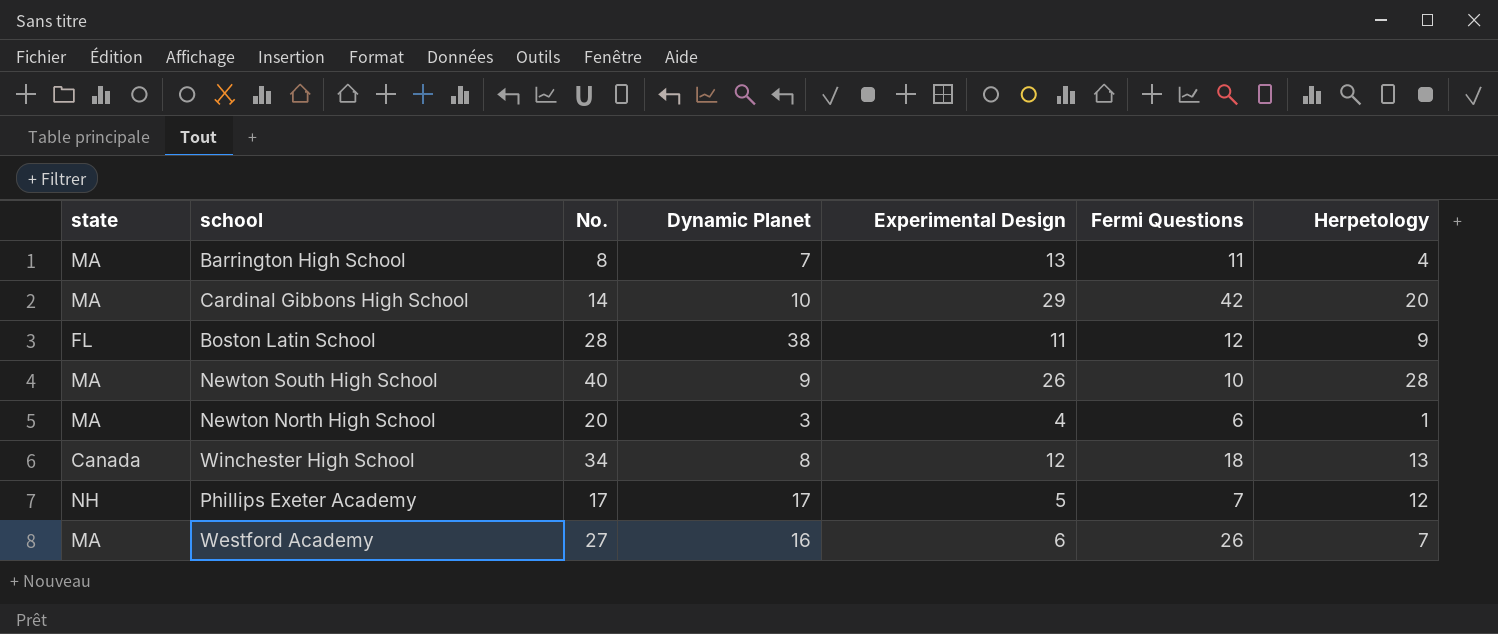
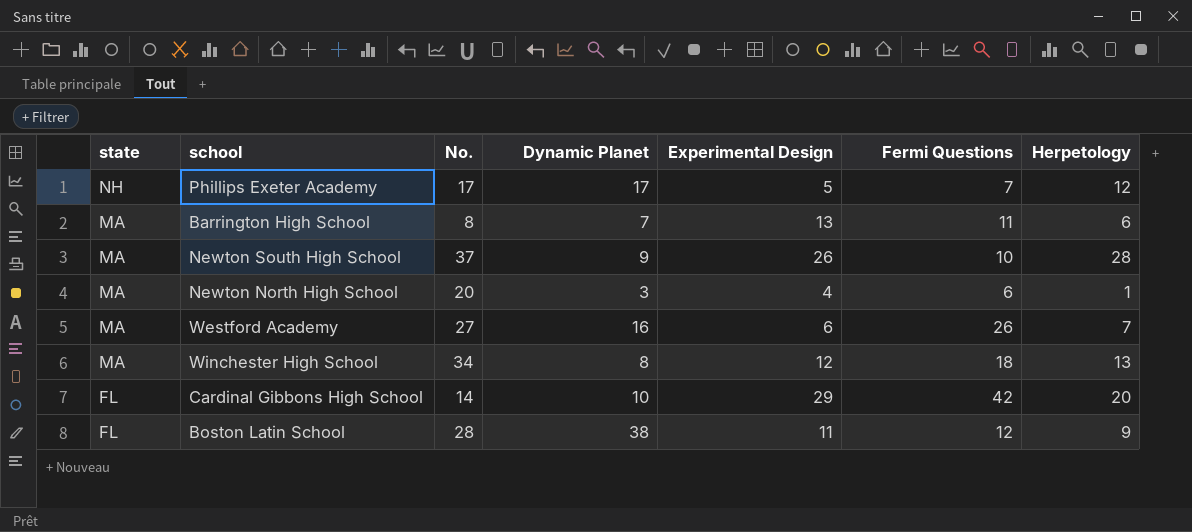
row order: none -> state descending
Barrington High School | Herpetology: 4 -> 6
Newton South High School | No.: 40 -> 37
Winchester High School | state: Canada -> MA
Cardinal Gibbons High School | state: MA -> FL

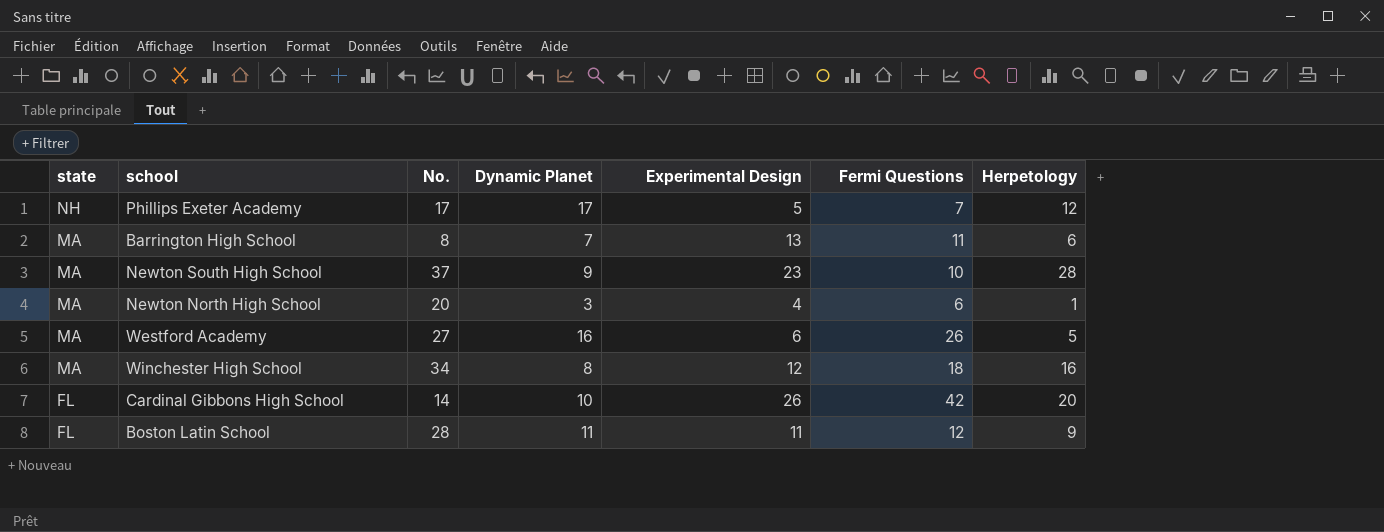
Newton South High School | Experimental Design: 26 -> 23
Westford Academy | Herpetology: 7 -> 5
Winchester High School | Herpetology: 13 -> 16
Cardinal Gibbons High School | Experimental Design: 29 -> 26
Boston Latin School | Dynamic Planet: 38 -> 11

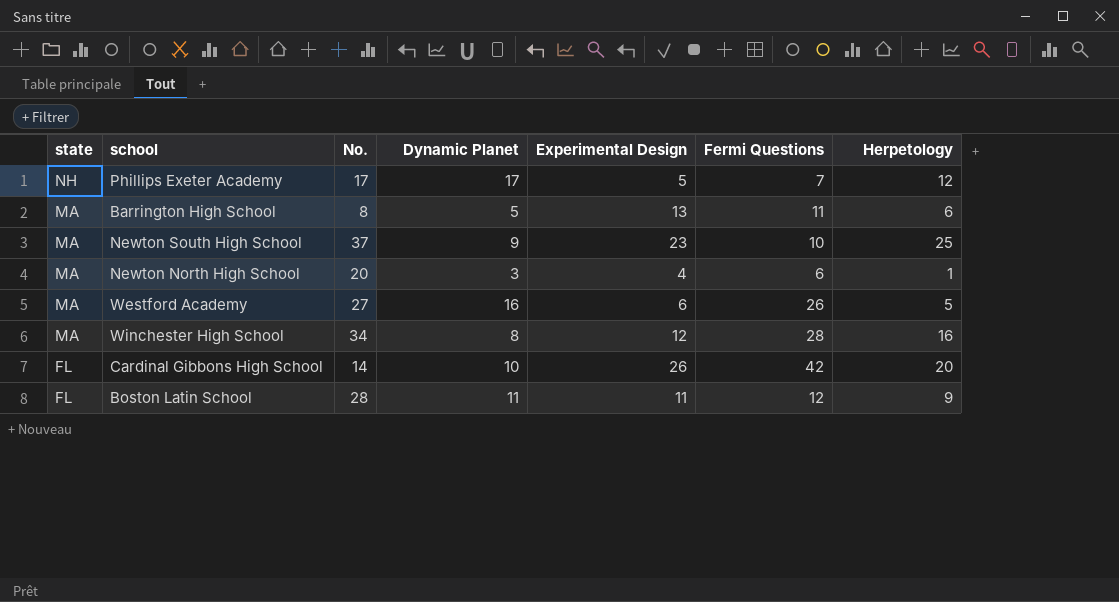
Barrington High School | Dynamic Planet: 7 -> 5
Newton South High School | Herpetology: 28 -> 25
Winchester High School | Fermi Questions: 18 -> 28

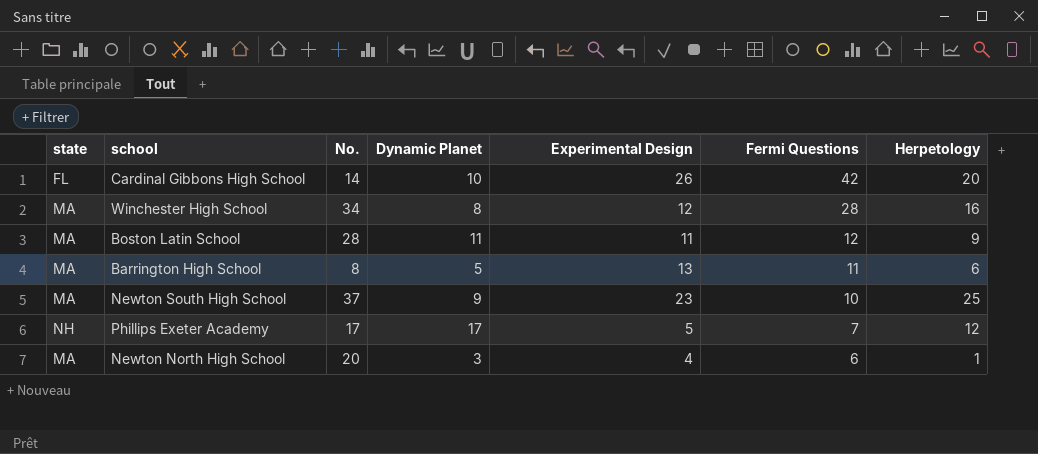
row order: state descending -> Fermi Questions descending
row Westford Academy: MA | 27 | 16 | 6 | 26 | 5 -> none
Boston Latin School | state: FL -> MA

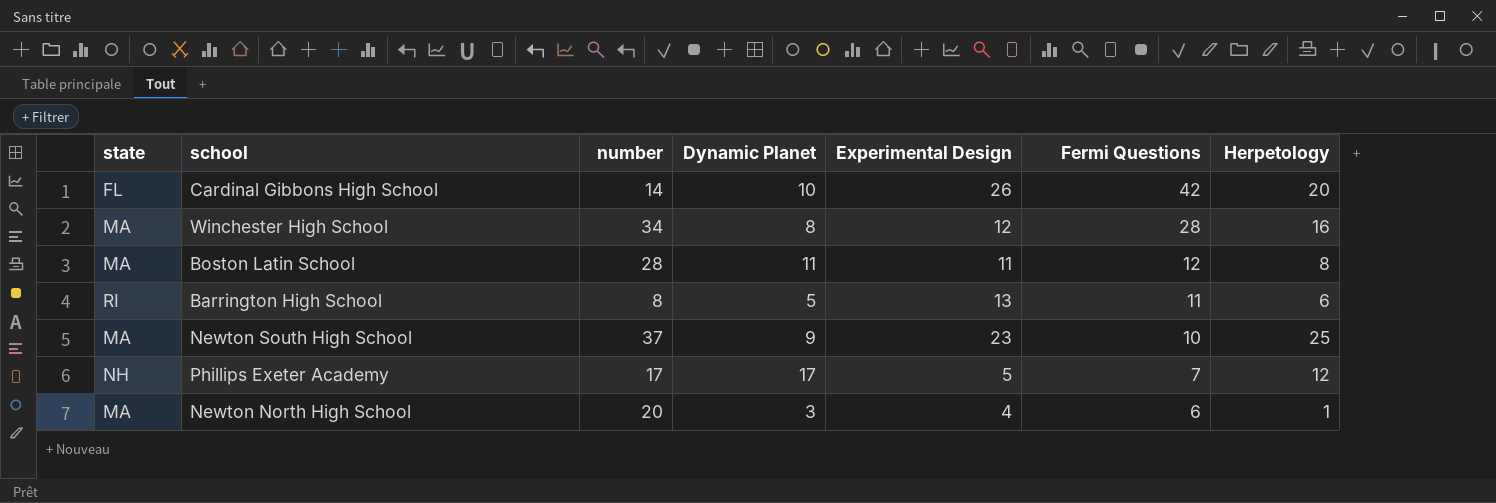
column name: No. -> number
Boston Latin School | Herpetology: 9 -> 8
Barrington High School | state: MA -> RI

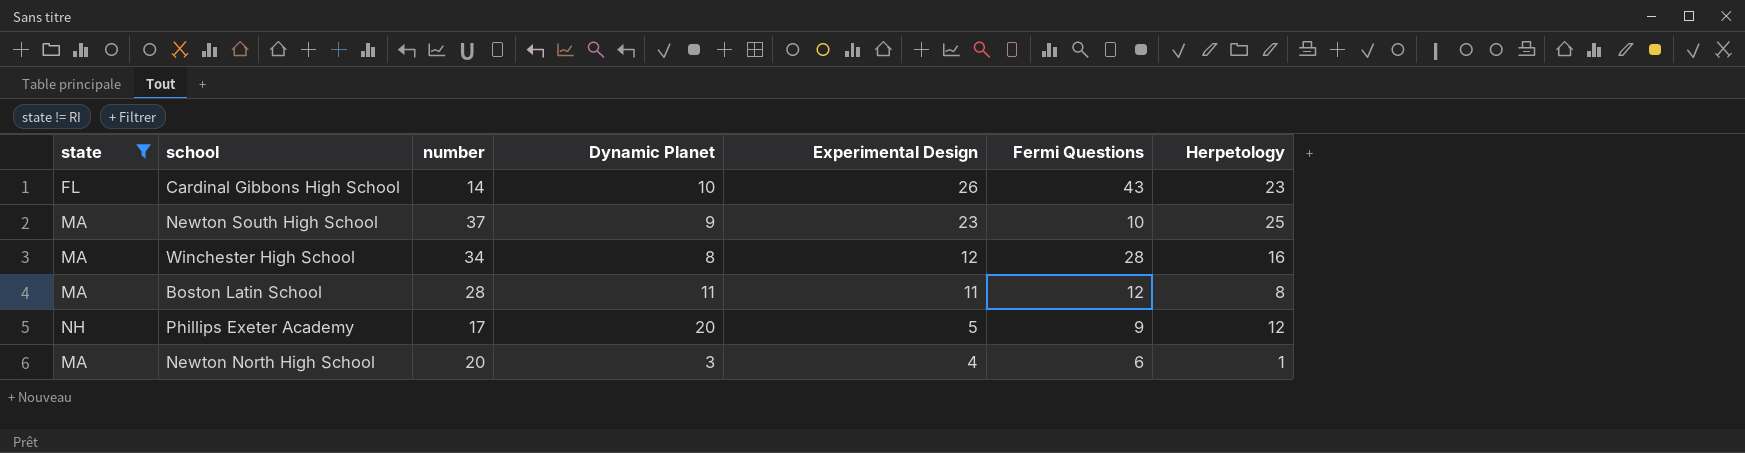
filter: none -> state != RI
row order: Fermi Questions descending -> Experimental Design descending
Cardinal Gibbons High School | Fermi Questions: 42 -> 43
Cardinal Gibbons High School | Herpetology: 20 -> 23
Phillips Exeter Academy | Dynamic Planet: 17 -> 20
Phillips Exeter Academy | Fermi Questions: 7 -> 9

